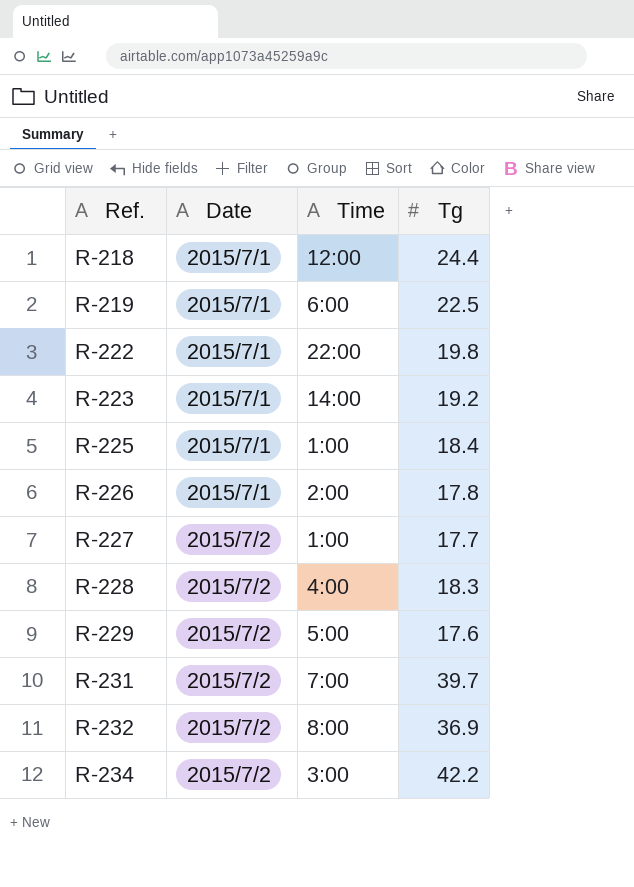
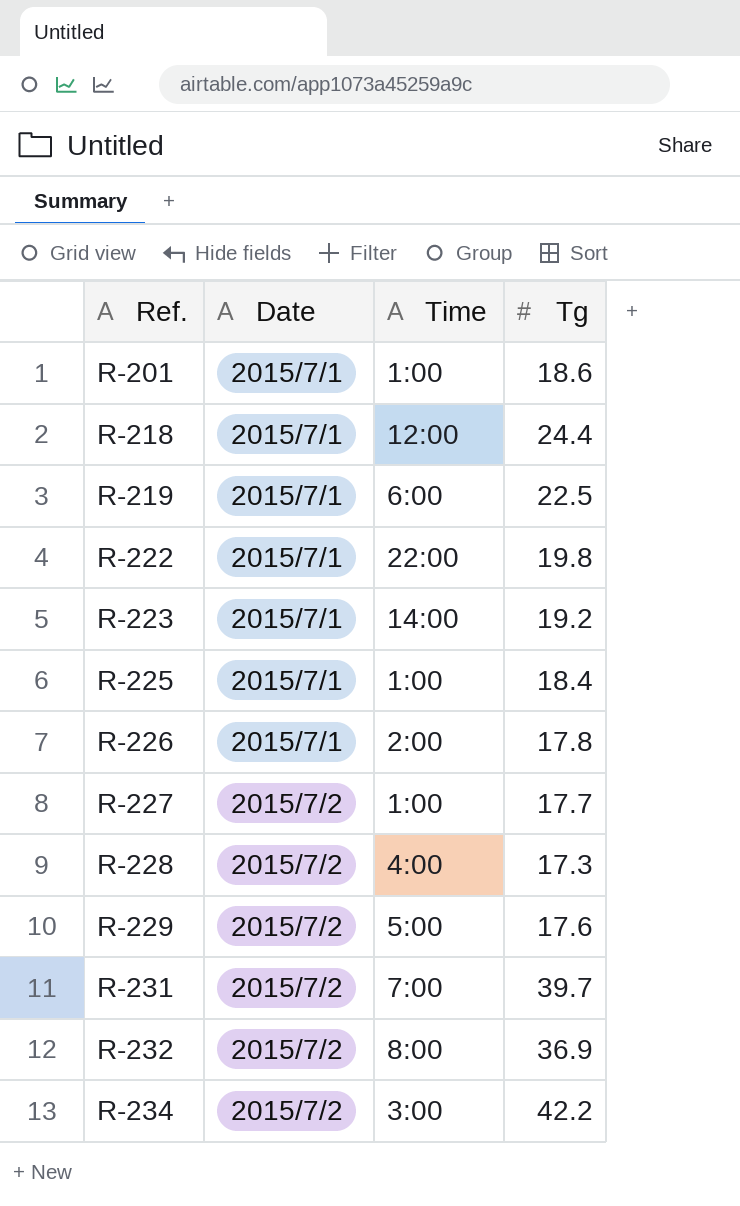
row R-201: none -> 2015/7/1 | 1:00 | 18.6
R-228 | Tg: 18.3 -> 17.3

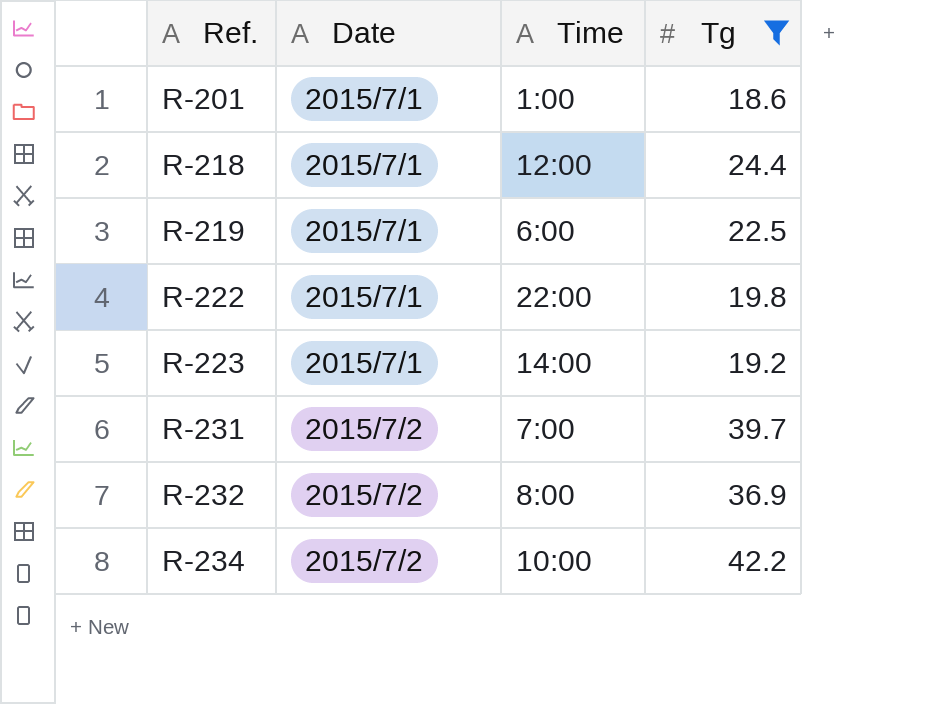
filter: none -> Tg >= 18.6
R-234 | Time: 3:00 -> 10:00

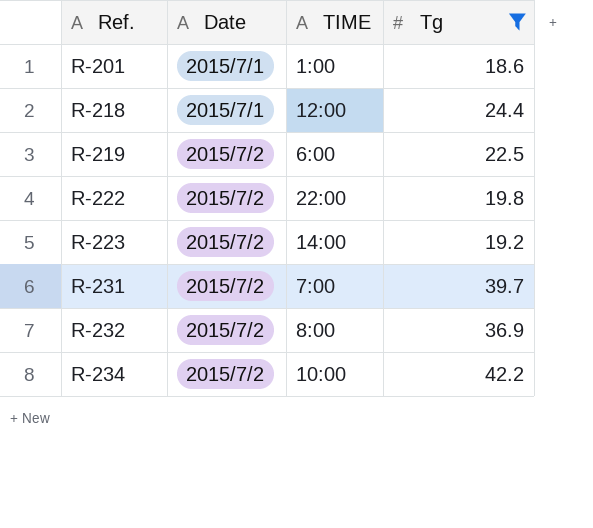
column name: Time -> TIME
R-219 | Date: 2015/7/1 -> 2015/7/2
R-222 | Date: 2015/7/1 -> 2015/7/2
R-223 | Date: 2015/7/1 -> 2015/7/2

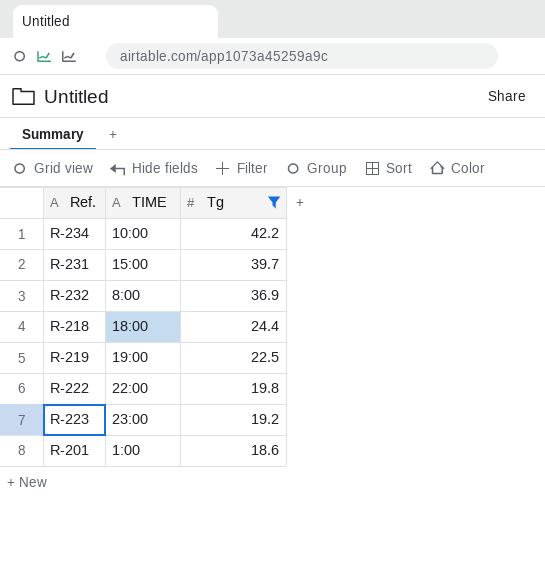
row order: Ref. ascending -> Tg descending
column Date | position: 2 -> none
R-231 | TIME: 7:00 -> 15:00
R-218 | TIME: 12:00 -> 18:00
R-219 | TIME: 6:00 -> 19:00
R-223 | TIME: 14:00 -> 23:00

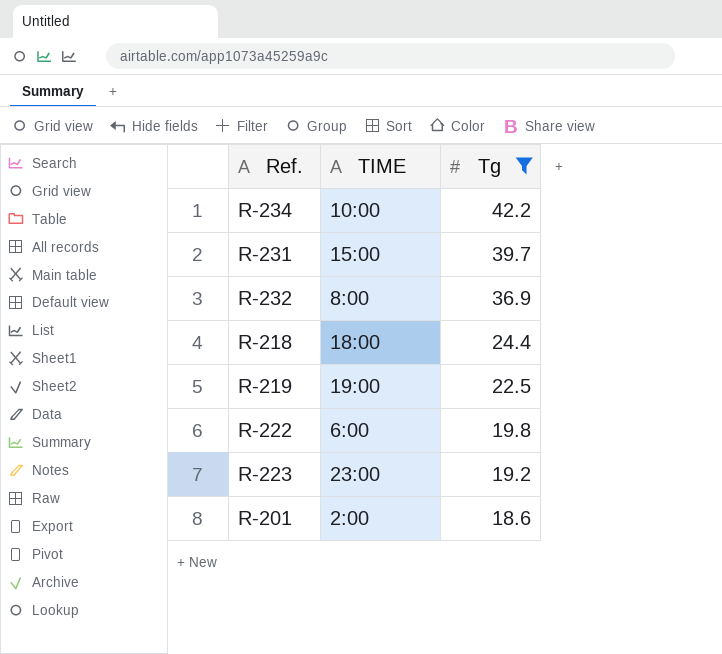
R-222 | TIME: 22:00 -> 6:00
R-201 | TIME: 1:00 -> 2:00

